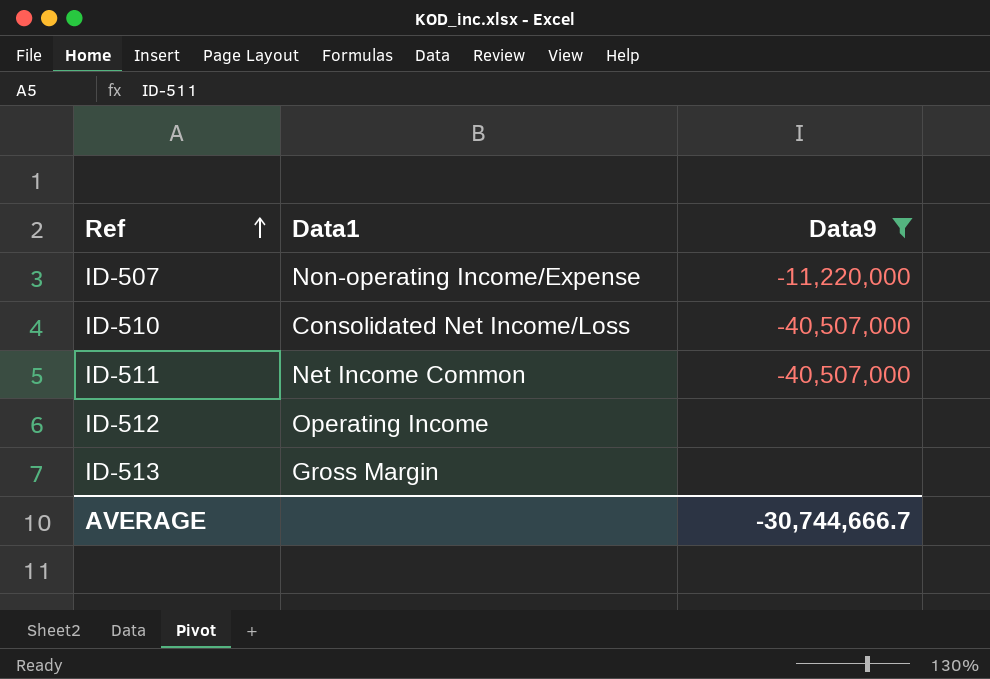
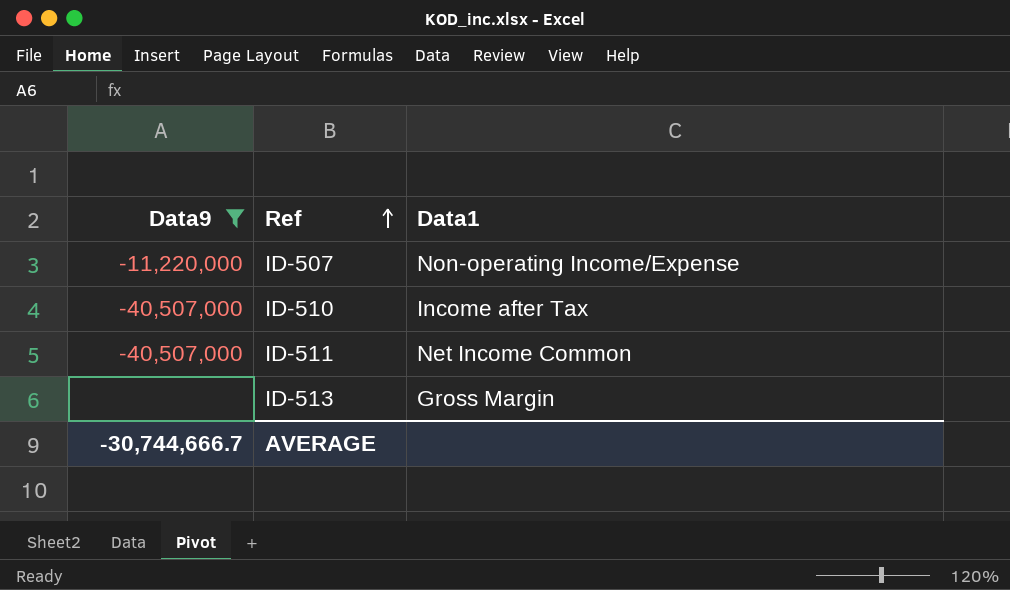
column Data9 | position: 3 -> 1
row ID-512: Operating Income | none -> none
ID-510 | Data1: Consolidated Net Income/Loss -> Income after Tax

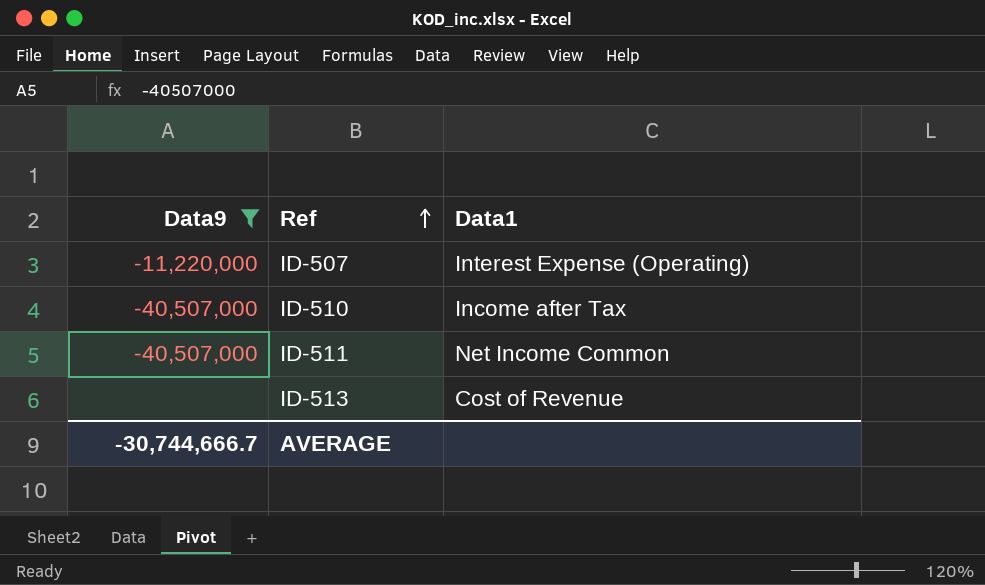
ID-507 | Data1: Non-operating Income/Expense -> Interest Expense (Operating)
ID-513 | Data1: Gross Margin -> Cost of Revenue

